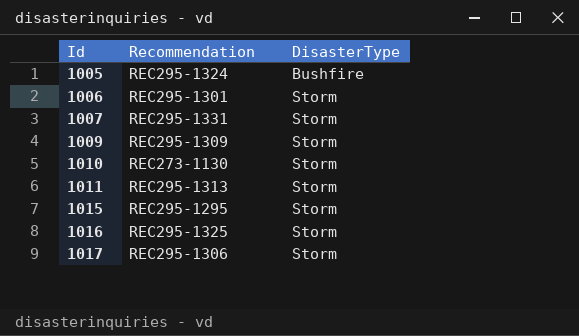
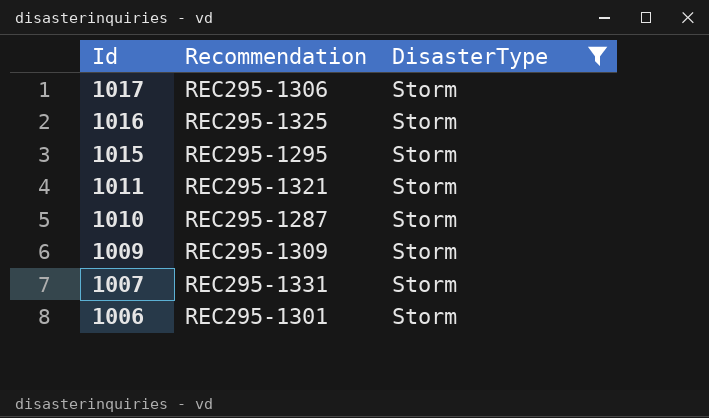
filter: none -> DisasterType = Storm
row order: Id ascending -> Id descending
1011 | Recommendation: REC295-1313 -> REC295-1321
1010 | Recommendation: REC273-1130 -> REC295-1287

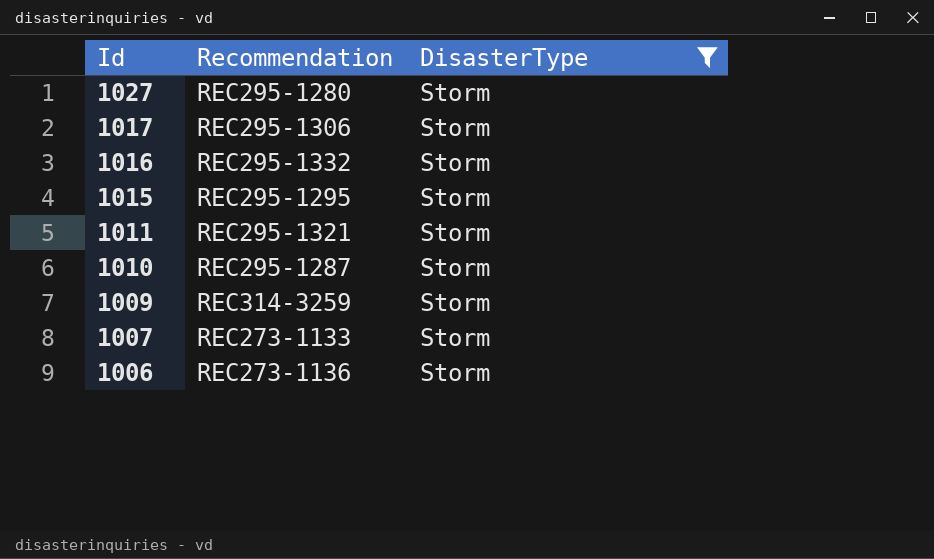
row 1027: none -> REC295-1280 | Storm
1016 | Recommendation: REC295-1325 -> REC295-1332
1009 | Recommendation: REC295-1309 -> REC314-3259
1007 | Recommendation: REC295-1331 -> REC273-1133
1006 | Recommendation: REC295-1301 -> REC273-1136

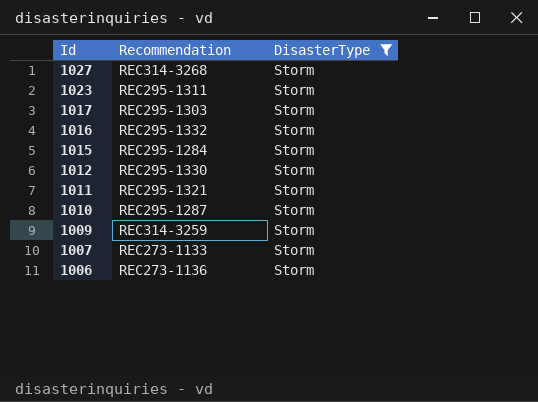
1027 | Recommendation: REC295-1280 -> REC314-3268
row 1023: none -> REC295-1311 | Storm
1017 | Recommendation: REC295-1306 -> REC295-1303
1015 | Recommendation: REC295-1295 -> REC295-1284
row 1012: none -> REC295-1330 | Storm

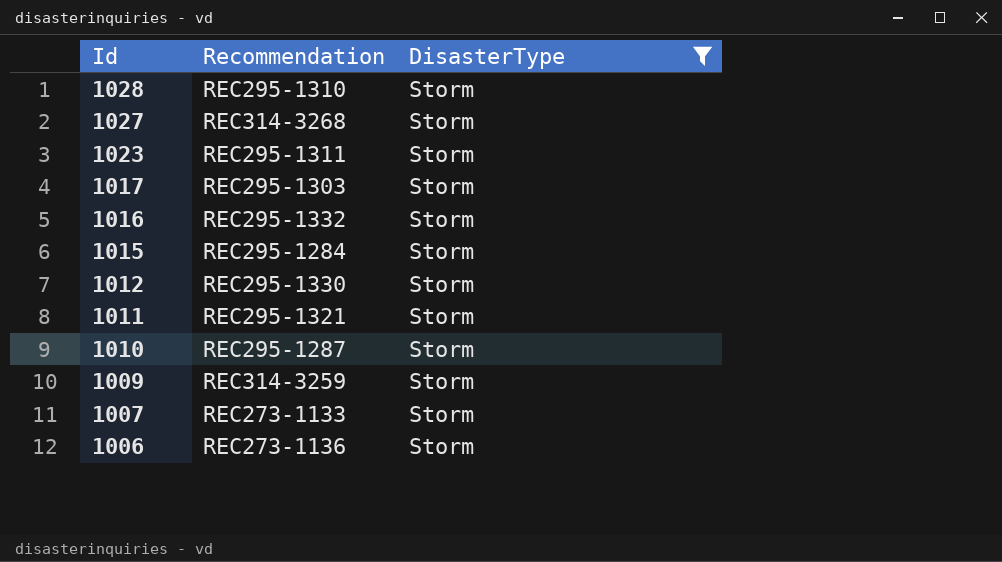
row 1028: none -> REC295-1310 | Storm

